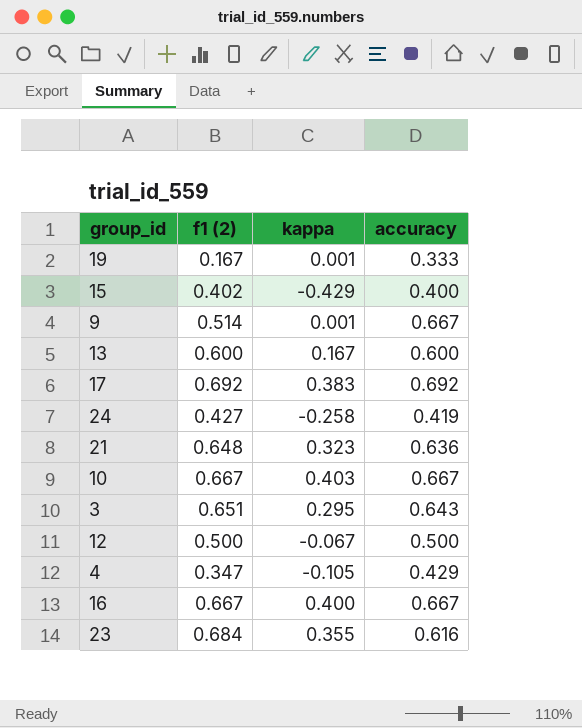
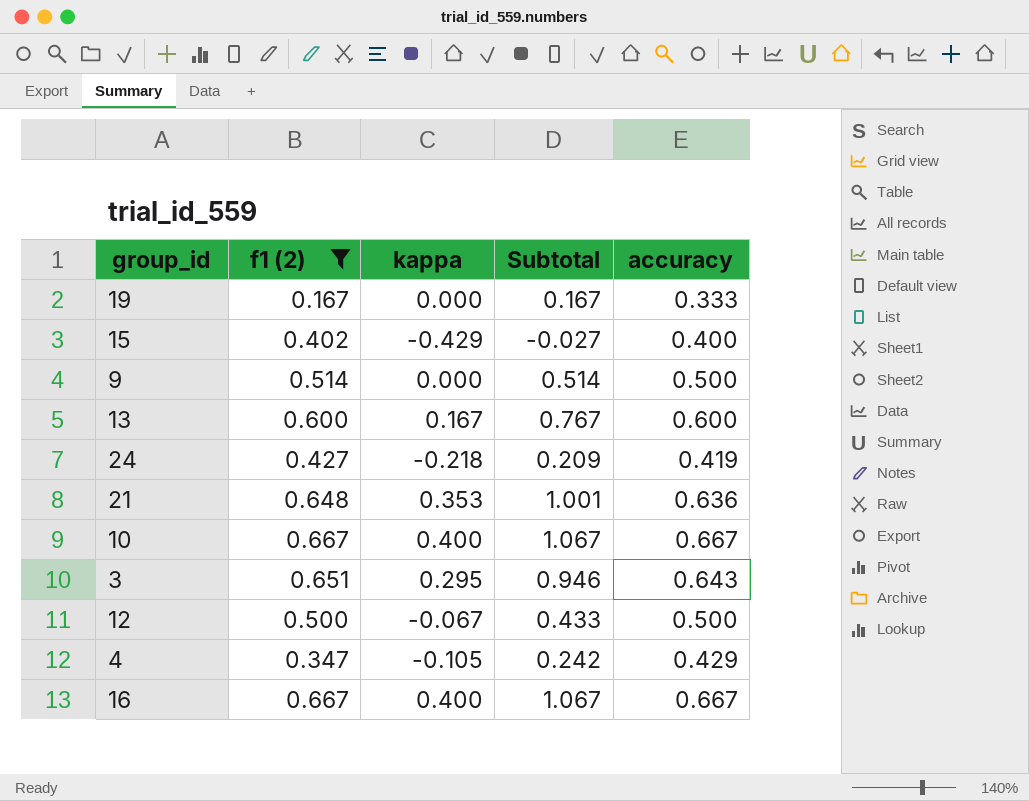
filter: none -> f1 (2) <= 0.667
column Subtotal | formula: none -> [f1 (2)] + [kappa]
19 | kappa: 0.001 -> 0.000
9 | kappa: 0.001 -> 0.000
9 | accuracy: 0.667 -> 0.500
24 | kappa: -0.258 -> -0.218
21 | kappa: 0.323 -> 0.353
10 | kappa: 0.403 -> 0.400

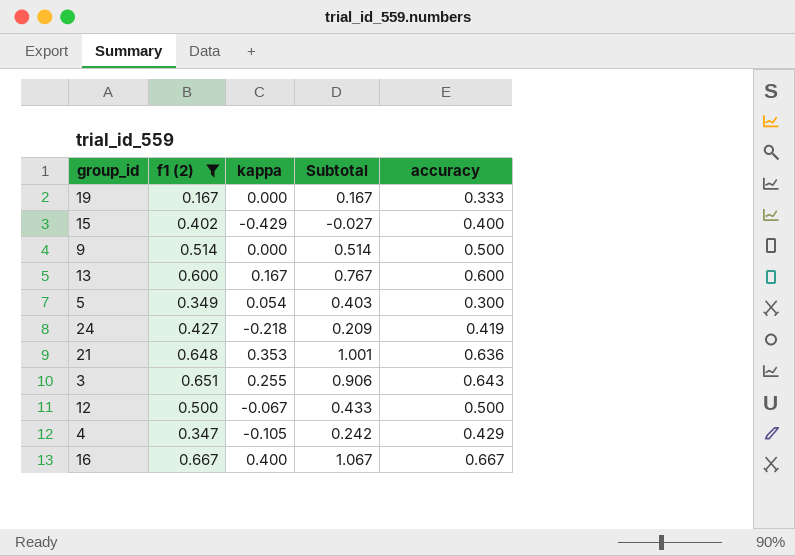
row 10: 0.667 | 0.400 | 1.067 | 0.667 -> none
row 5: none -> 0.349 | 0.054 | 0.403 | 0.300
3 | kappa: 0.295 -> 0.255
3 | Subtotal: 0.946 -> 0.906

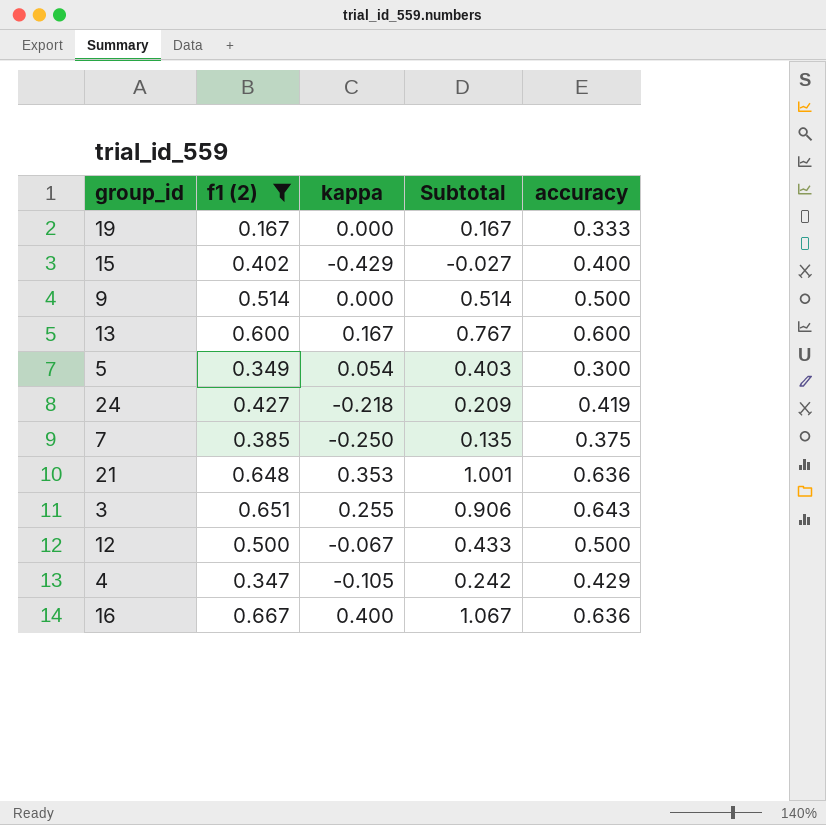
row 7: none -> 0.385 | -0.250 | 0.135 | 0.375
16 | accuracy: 0.667 -> 0.636

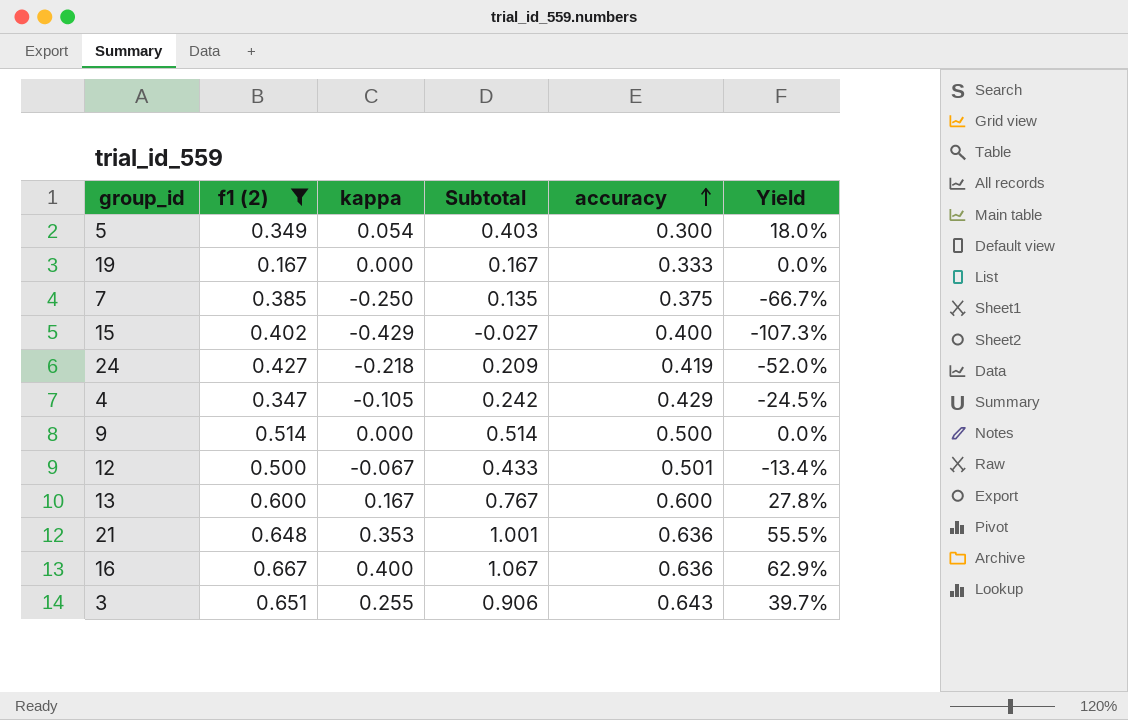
row order: none -> accuracy ascending
column Yield | formula: none -> [kappa] / [accuracy]
12 | accuracy: 0.500 -> 0.501

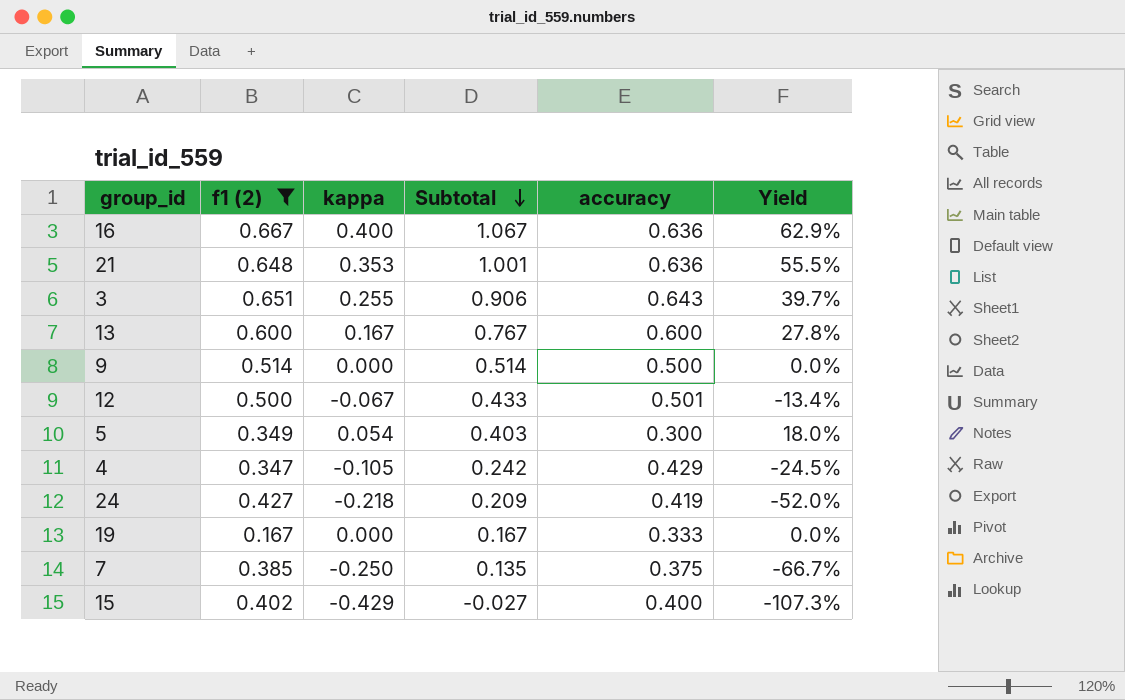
row order: accuracy ascending -> Subtotal descending

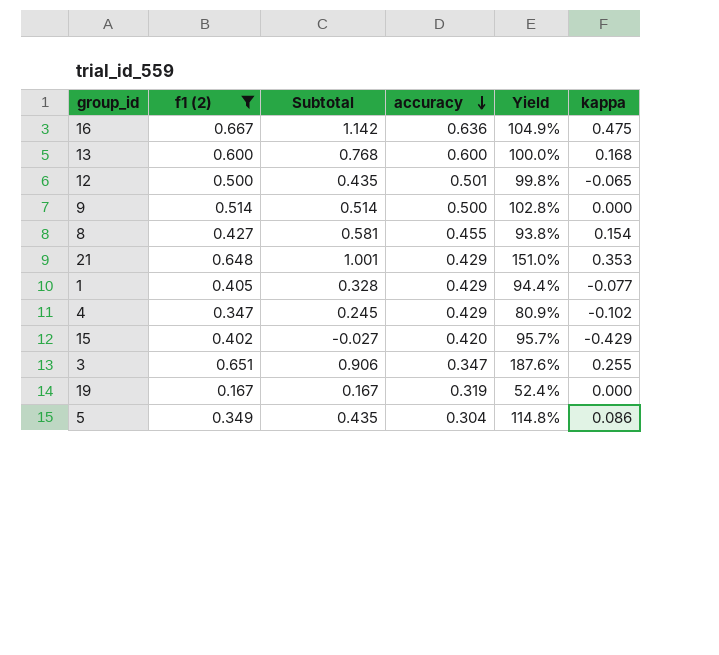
row order: Subtotal descending -> accuracy descending
column Yield | formula: [kappa] / [accuracy] -> [f1 (2)] / [accuracy]
column kappa | position: 3 -> 6
row 24: 0.427 | -0.218 | 0.209 | 0.419 | -52.0% -> none
row 7: 0.385 | -0.250 | 0.135 | 0.375 | -66.7% -> none
16 | Subtotal: 1.067 -> 1.142
16 | kappa: 0.400 -> 0.475
13 | Subtotal: 0.767 -> 0.768
13 | kappa: 0.167 -> 0.168
12 | Subtotal: 0.433 -> 0.435
12 | kappa: -0.067 -> -0.065
row 8: none -> 0.427 | 0.581 | 0.455 | 93.8% | 0.154
21 | accuracy: 0.636 -> 0.429
row 1: none -> 0.405 | 0.328 | 0.429 | 94.4% | -0.077
4 | Subtotal: 0.242 -> 0.245
4 | kappa: -0.105 -> -0.102
15 | accuracy: 0.400 -> 0.420
3 | accuracy: 0.643 -> 0.347
19 | accuracy: 0.333 -> 0.319
5 | Subtotal: 0.403 -> 0.435
5 | accuracy: 0.300 -> 0.304
5 | kappa: 0.054 -> 0.086

